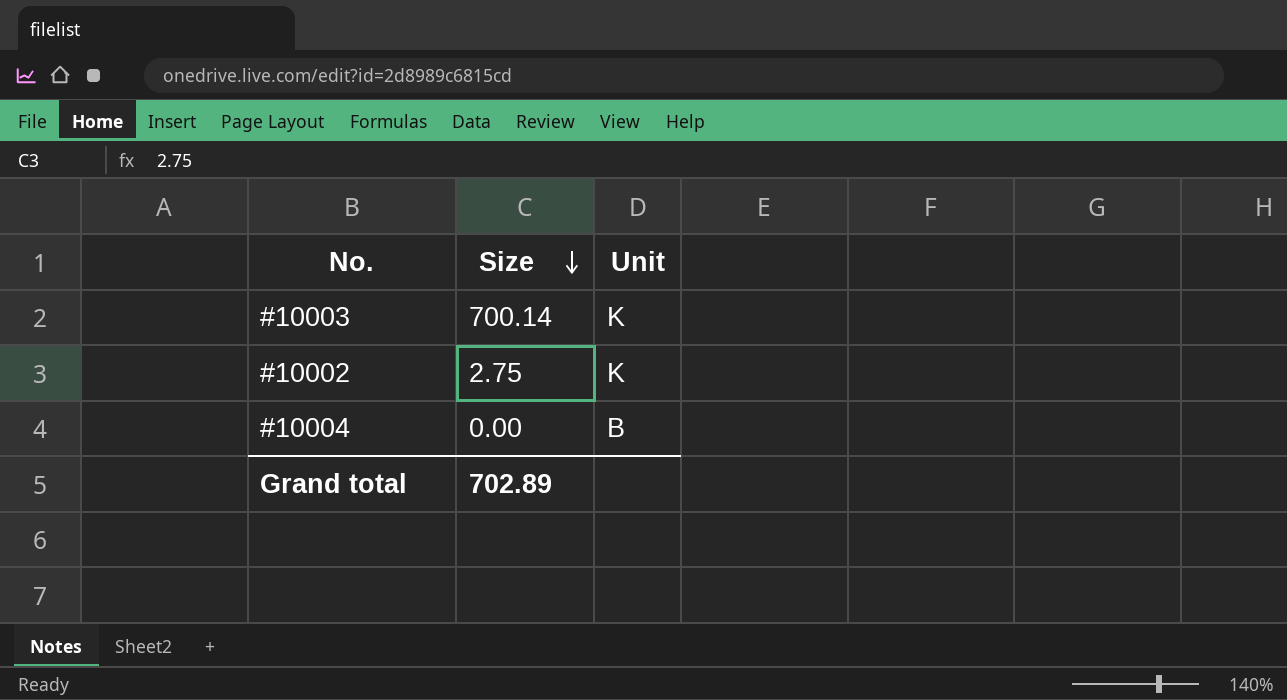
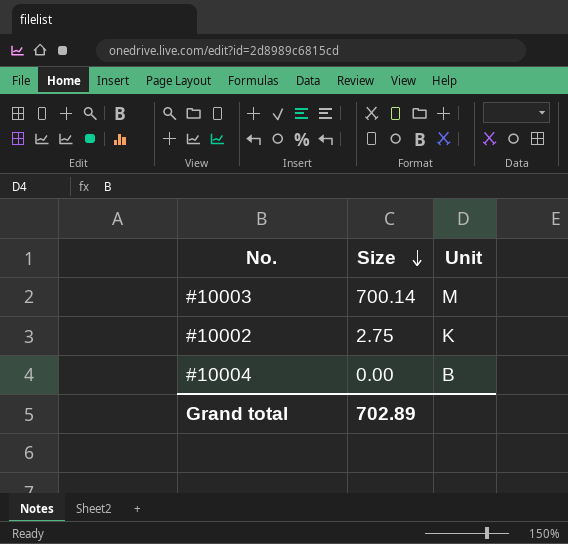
#10003 | Unit: K -> M

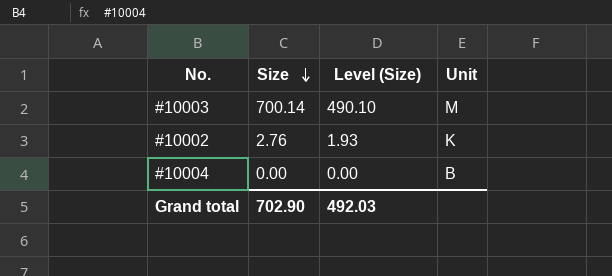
column Level (Size) | formula: none -> [Size] * 0.7
#10002 | Size: 2.75 -> 2.76
Grand total | Size: 702.89 -> 702.90

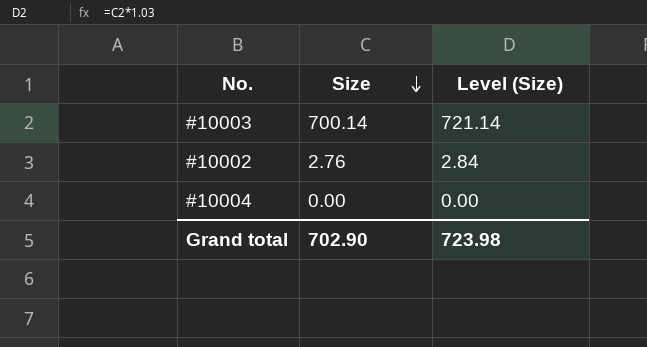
column Unit | position: 4 -> none
column Level (Size) | formula: [Size] * 0.7 -> [Size] * 1.03
Grand total | Level (Size): 492.03 -> 723.98

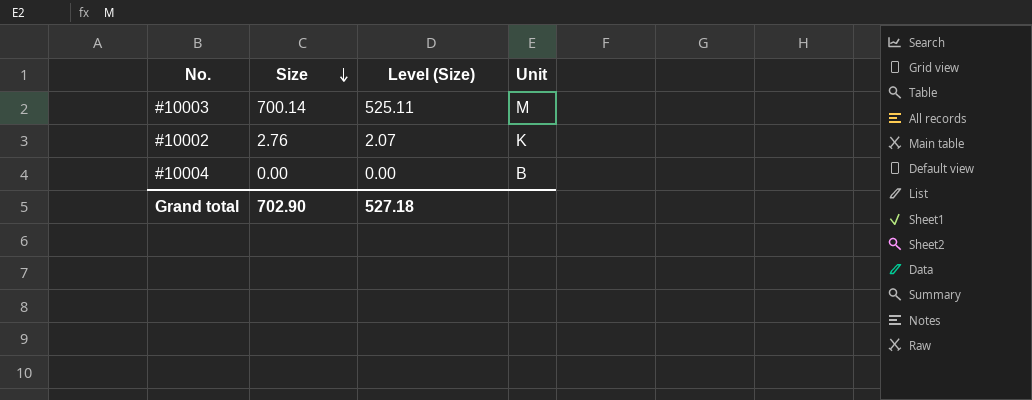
column Level (Size) | formula: [Size] * 1.03 -> [Size] * 0.75
column Unit | position: none -> 4
Grand total | Level (Size): 723.98 -> 527.18

